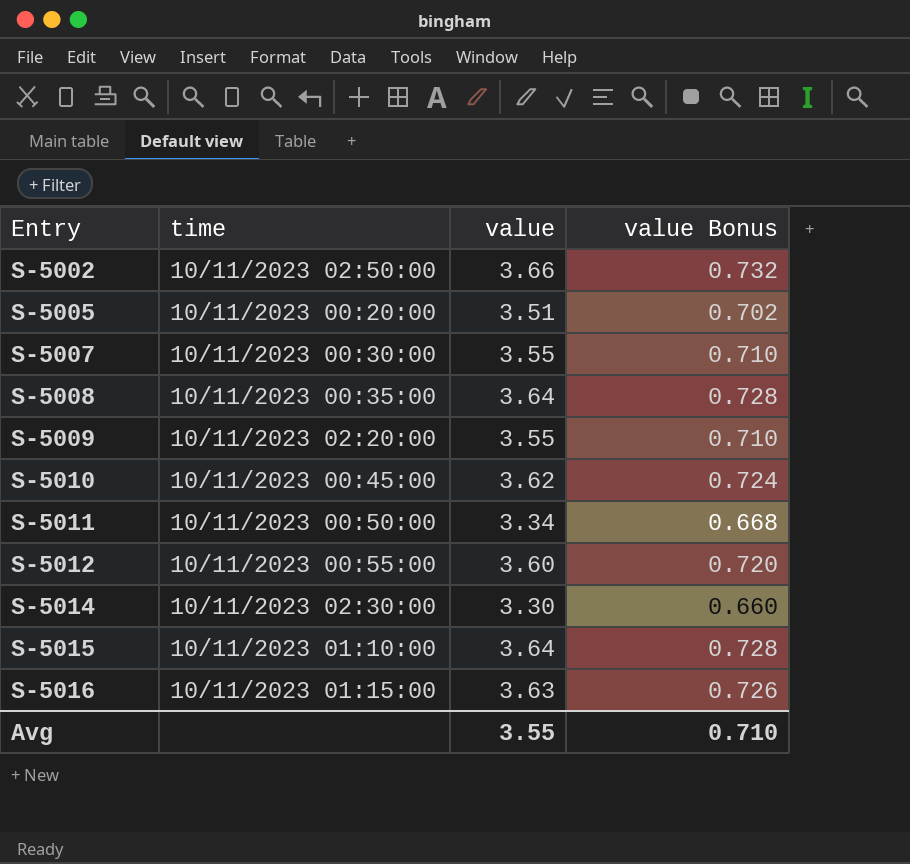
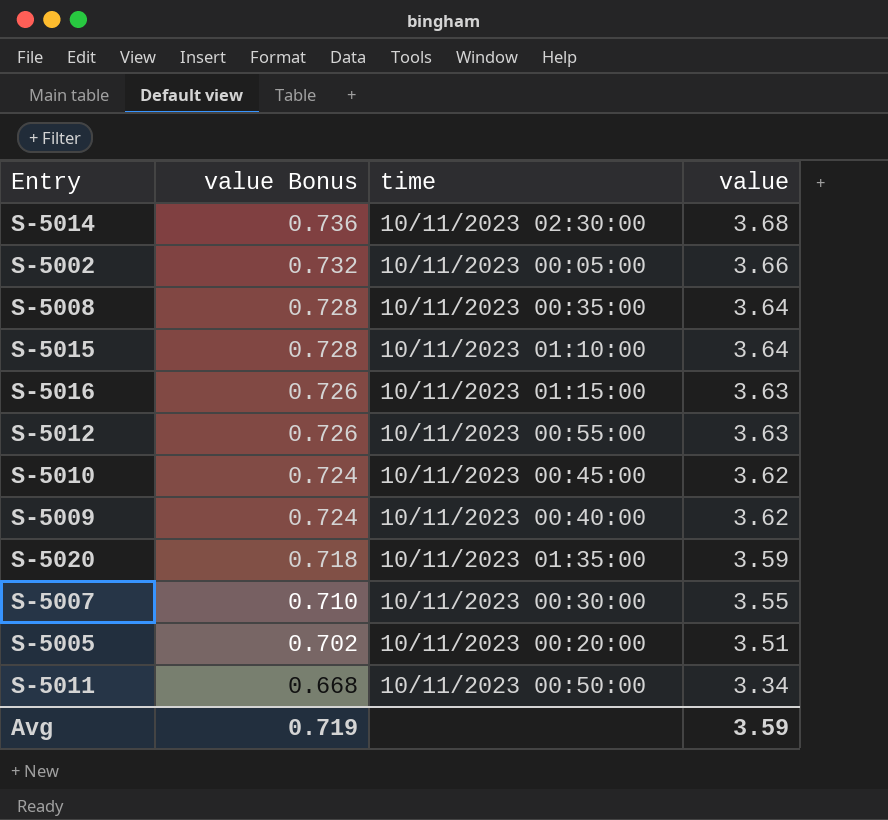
row order: Entry ascending -> value Bonus descending
column value Bonus | position: 4 -> 2
S-5014 | value Bonus: 0.660 -> 0.736
S-5014 | value: 3.30 -> 3.68
S-5002 | time: 10/11/2023 02:50:00 -> 10/11/2023 00:05:00
S-5012 | value Bonus: 0.720 -> 0.726
S-5012 | value: 3.60 -> 3.63
S-5009 | value Bonus: 0.710 -> 0.724
S-5009 | time: 10/11/2023 02:20:00 -> 10/11/2023 00:40:00
S-5009 | value: 3.55 -> 3.62
row S-5020: none -> 0.718 | 10/11/2023 01:35:00 | 3.59
Avg | value Bonus: 0.710 -> 0.719
Avg | value: 3.55 -> 3.59

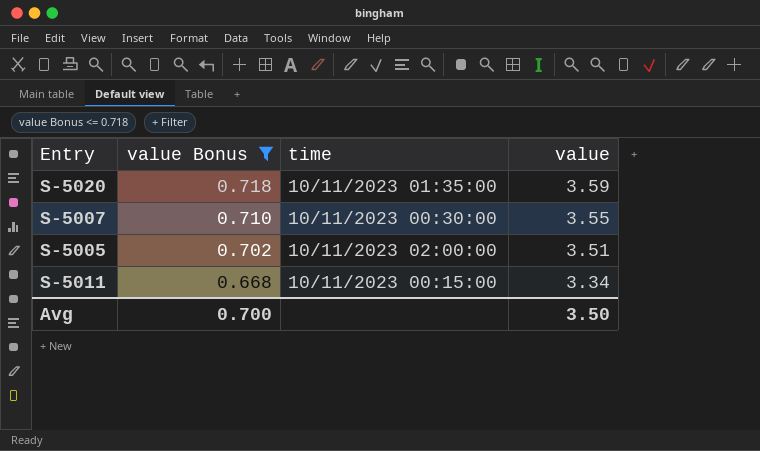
filter: none -> value Bonus <= 0.718
S-5005 | time: 10/11/2023 00:20:00 -> 10/11/2023 02:00:00
S-5011 | time: 10/11/2023 00:50:00 -> 10/11/2023 00:15:00
Avg | value Bonus: 0.719 -> 0.700
Avg | value: 3.59 -> 3.50

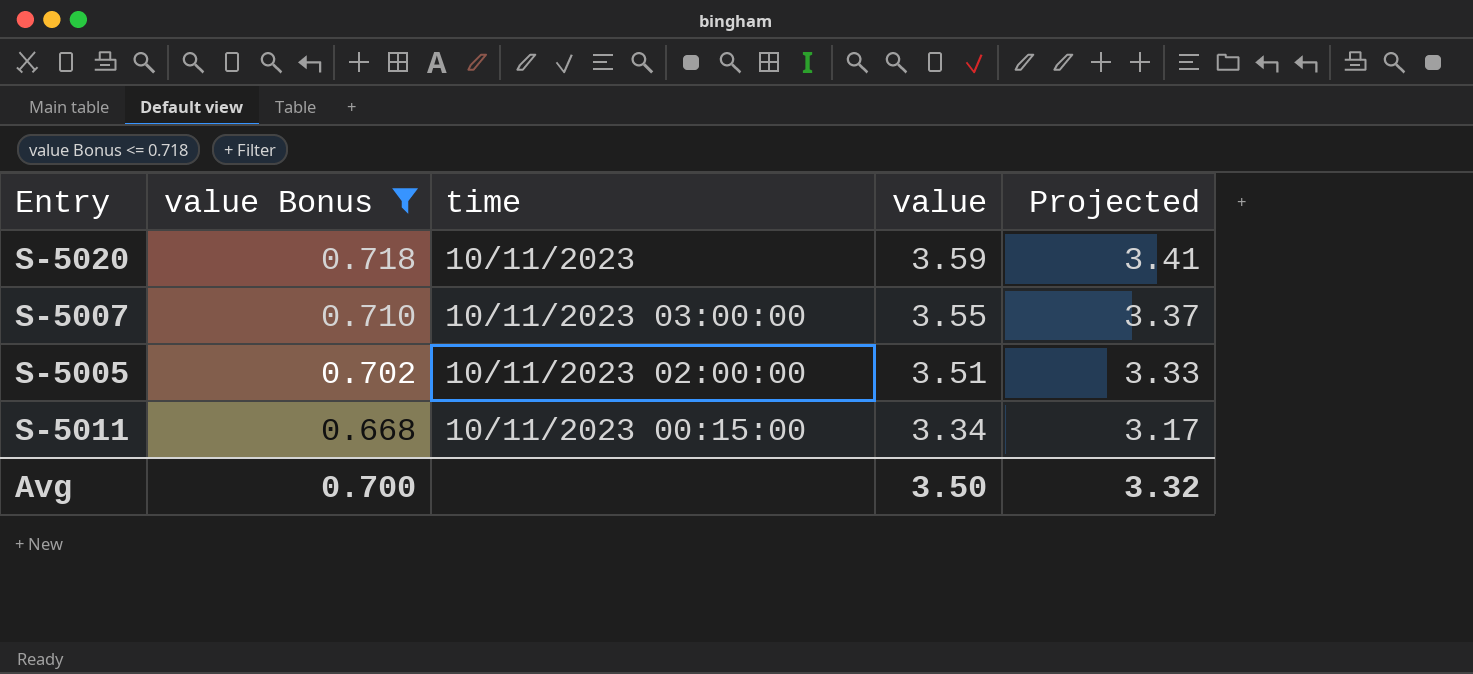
column Projected | formula: none -> [value] * 0.95
S-5020 | time: 10/11/2023 01:35:00 -> 10/11/2023
S-5007 | time: 10/11/2023 00:30:00 -> 10/11/2023 03:00:00

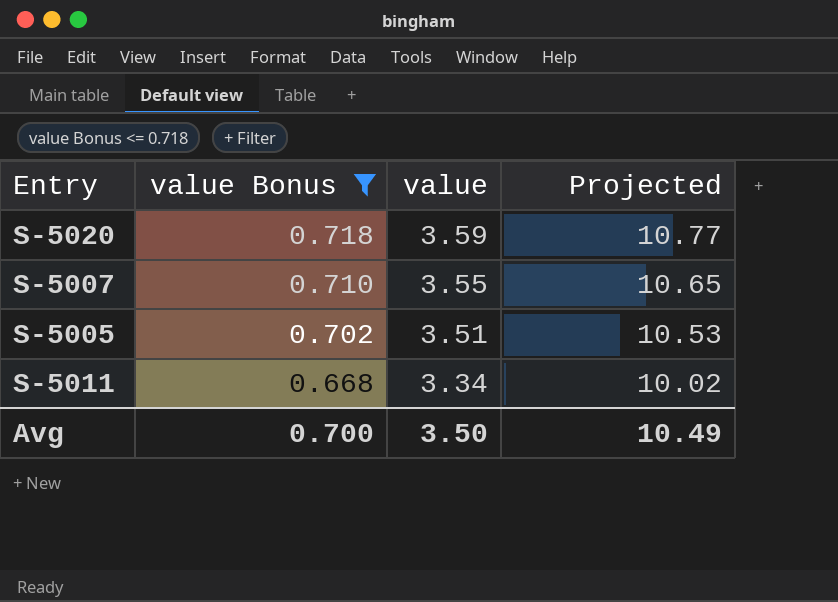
column time | position: 3 -> none
column Projected | formula: [value] * 0.95 -> [value] * 3
Avg | Projected: 3.32 -> 10.49

